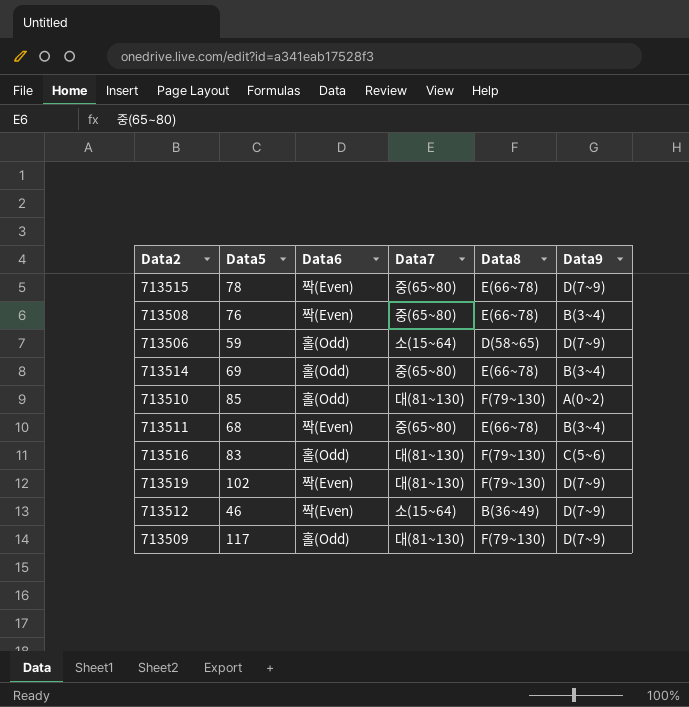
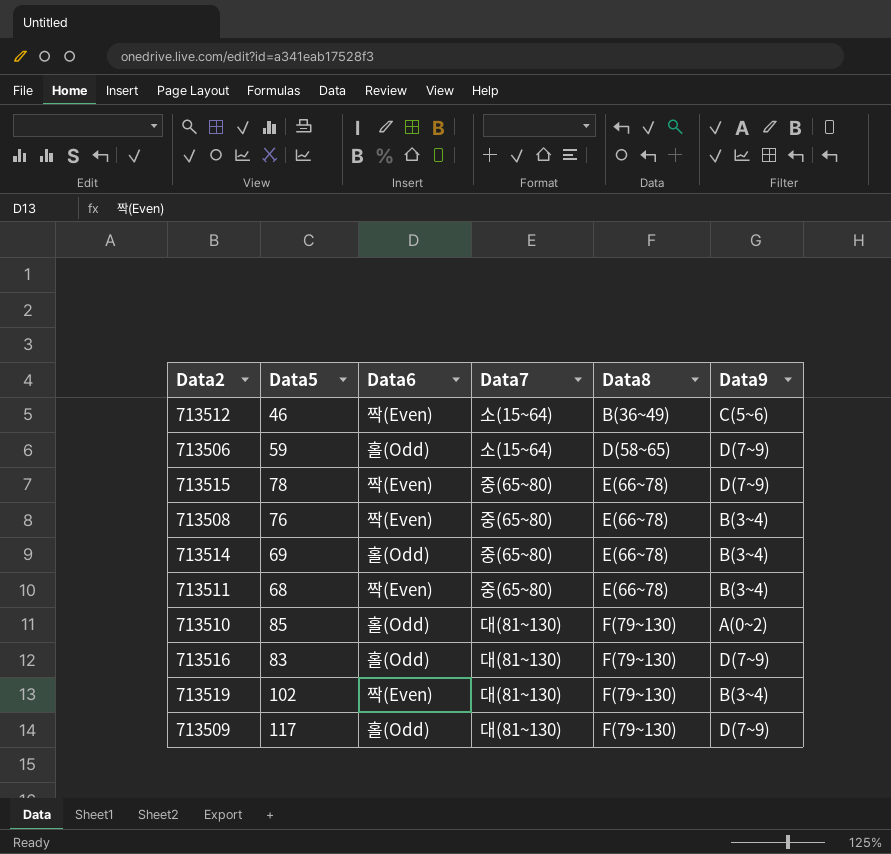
row order: none -> Data8 ascending
713512 | Data9: D(7~9) -> C(5~6)
713516 | Data9: C(5~6) -> D(7~9)
713519 | Data9: D(7~9) -> B(3~4)

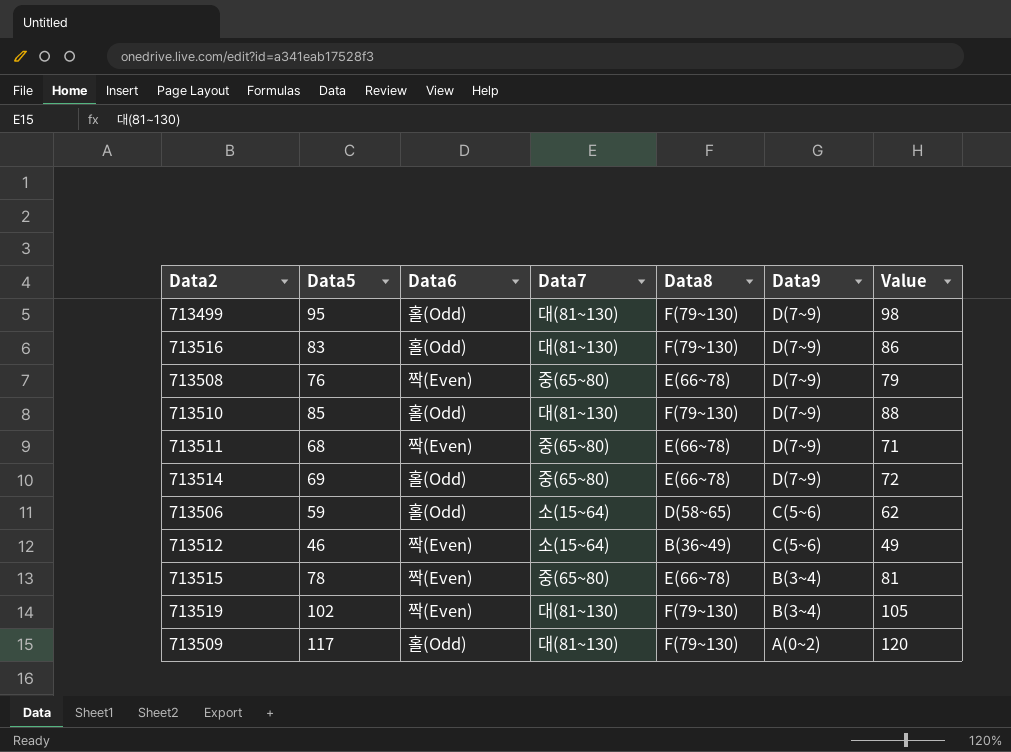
row order: Data8 ascending -> Data9 descending
column Value | formula: none -> [Data5] + 3
row 713499: none -> 95 | 홀(Odd) | 대(81~130) | F(79~130) | D(7~9) | 98
713508 | Data9: B(3~4) -> D(7~9)
713510 | Data9: A(0~2) -> D(7~9)
713511 | Data9: B(3~4) -> D(7~9)
713514 | Data9: B(3~4) -> D(7~9)
713506 | Data9: D(7~9) -> C(5~6)
713515 | Data9: D(7~9) -> B(3~4)
713509 | Data9: D(7~9) -> A(0~2)

